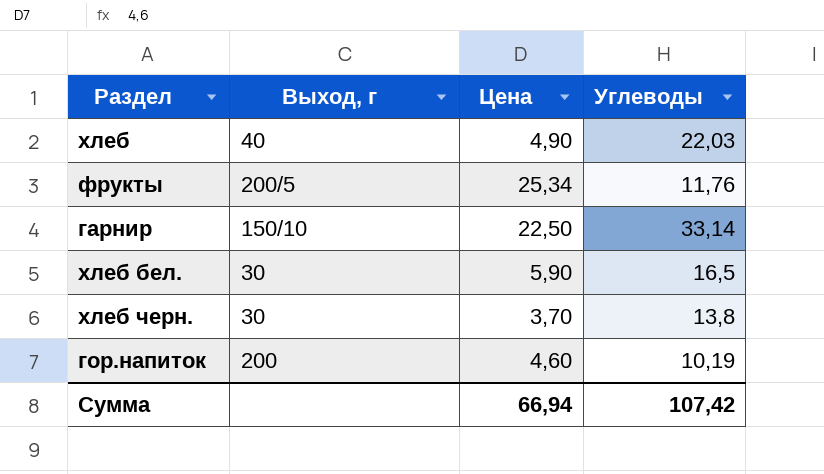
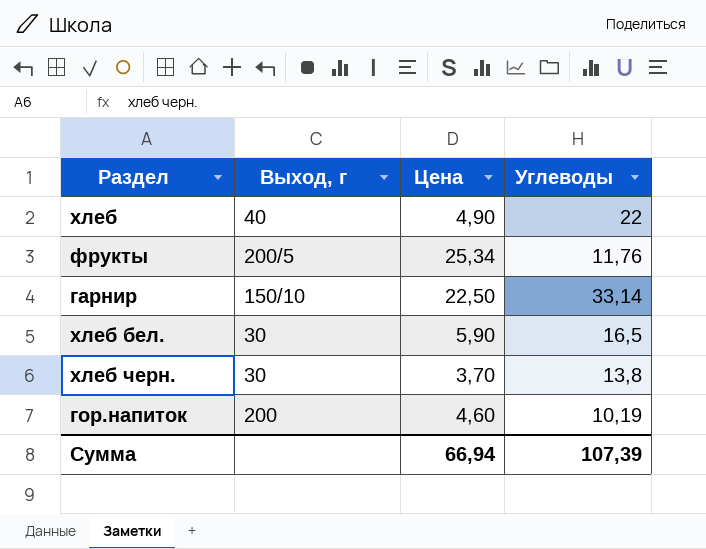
хлеб | Углеводы: 22,03 -> 22
Сумма | Углеводы: 107,42 -> 107,39

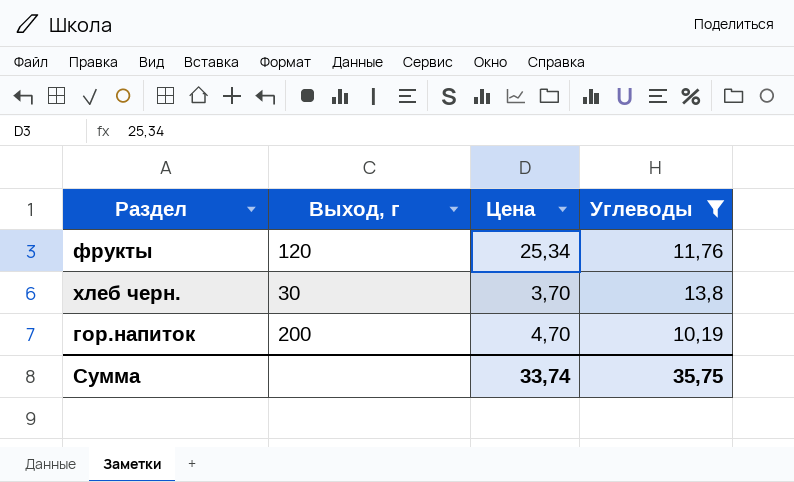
filter: none -> Углеводы <= 13,8
фрукты | Выход, г: 200/5 -> 120
гор.напиток | Цена: 4,60 -> 4,70
Сумма | Цена: 66,94 -> 33,74
Сумма | Углеводы: 107,39 -> 35,75

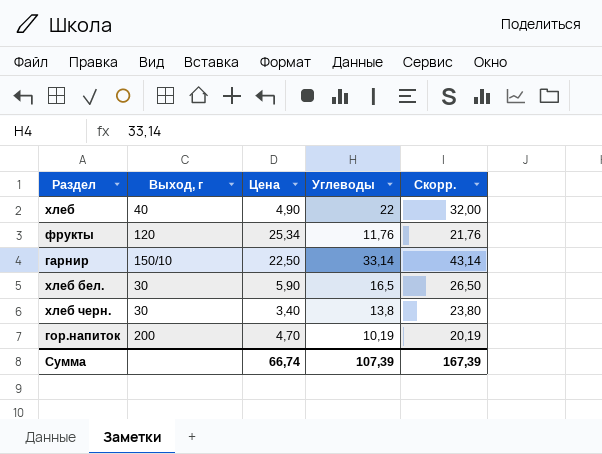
filter: Углеводы <= 13,8 -> none
column Скорр. | formula: none -> [Углеводы] + 10
хлеб черн. | Цена: 3,70 -> 3,40
Сумма | Цена: 33,74 -> 66,74
Сумма | Углеводы: 35,75 -> 107,39

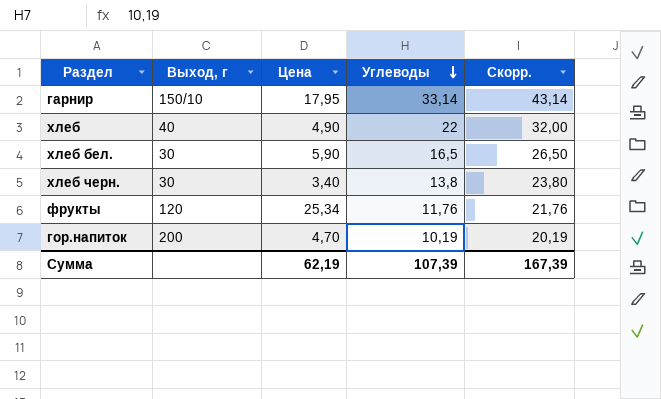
row order: none -> Углеводы descending
гарнир | Цена: 22,50 -> 17,95
Сумма | Цена: 66,74 -> 62,19

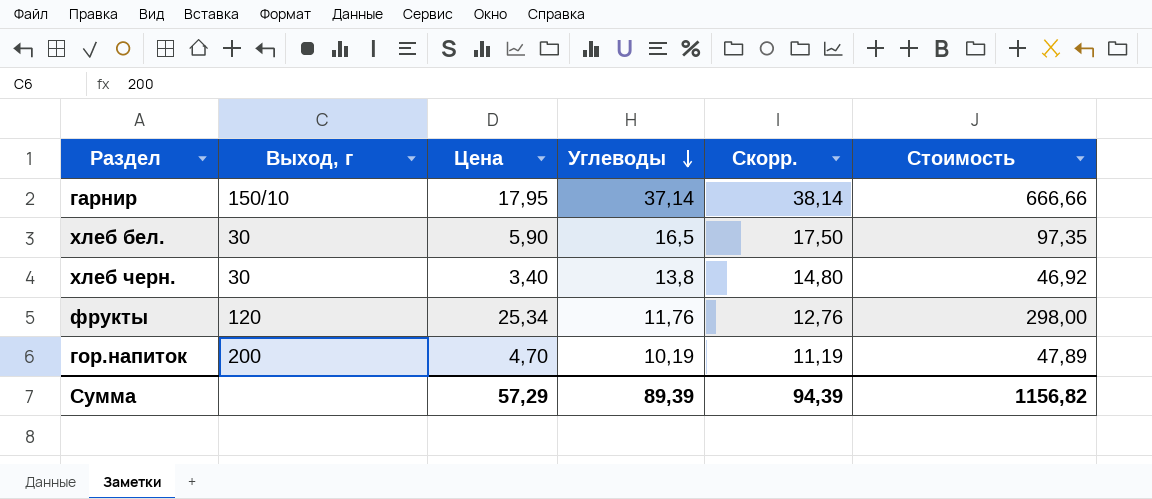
column Скорр. | formula: [Углеводы] + 10 -> [Углеводы] + 1
column Стоимость | formula: none -> [Цена] * [Углеводы]
row хлеб: 40 | 4,90 | 22 | 32,00 -> none
гарнир | Углеводы: 33,14 -> 37,14
Сумма | Цена: 62,19 -> 57,29
Сумма | Углеводы: 107,39 -> 89,39
Сумма | Скорр.: 167,39 -> 94,39

